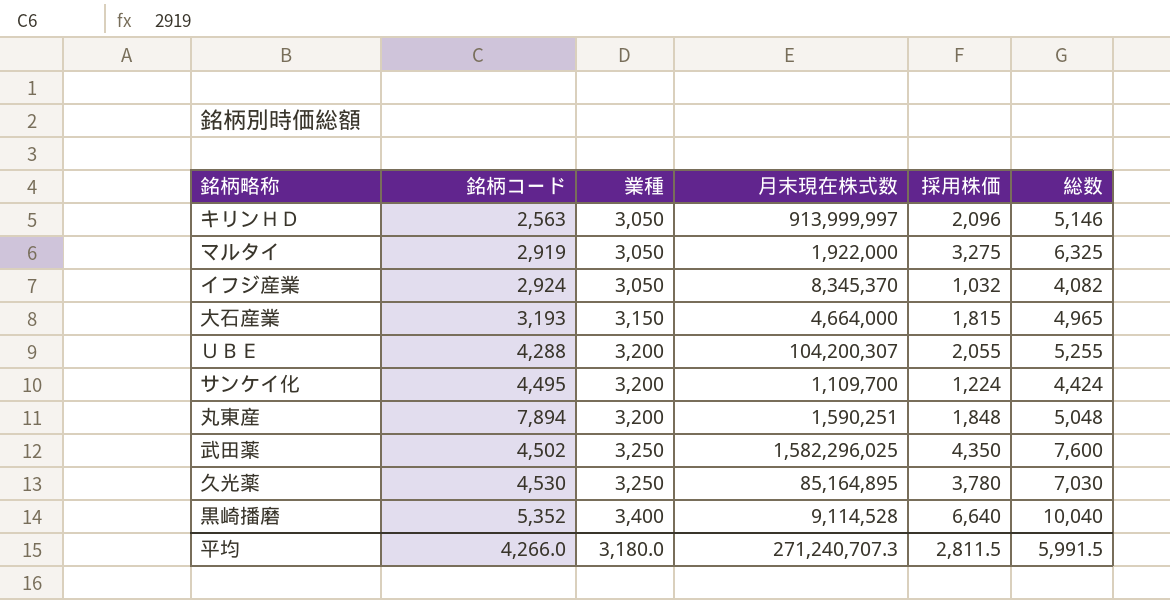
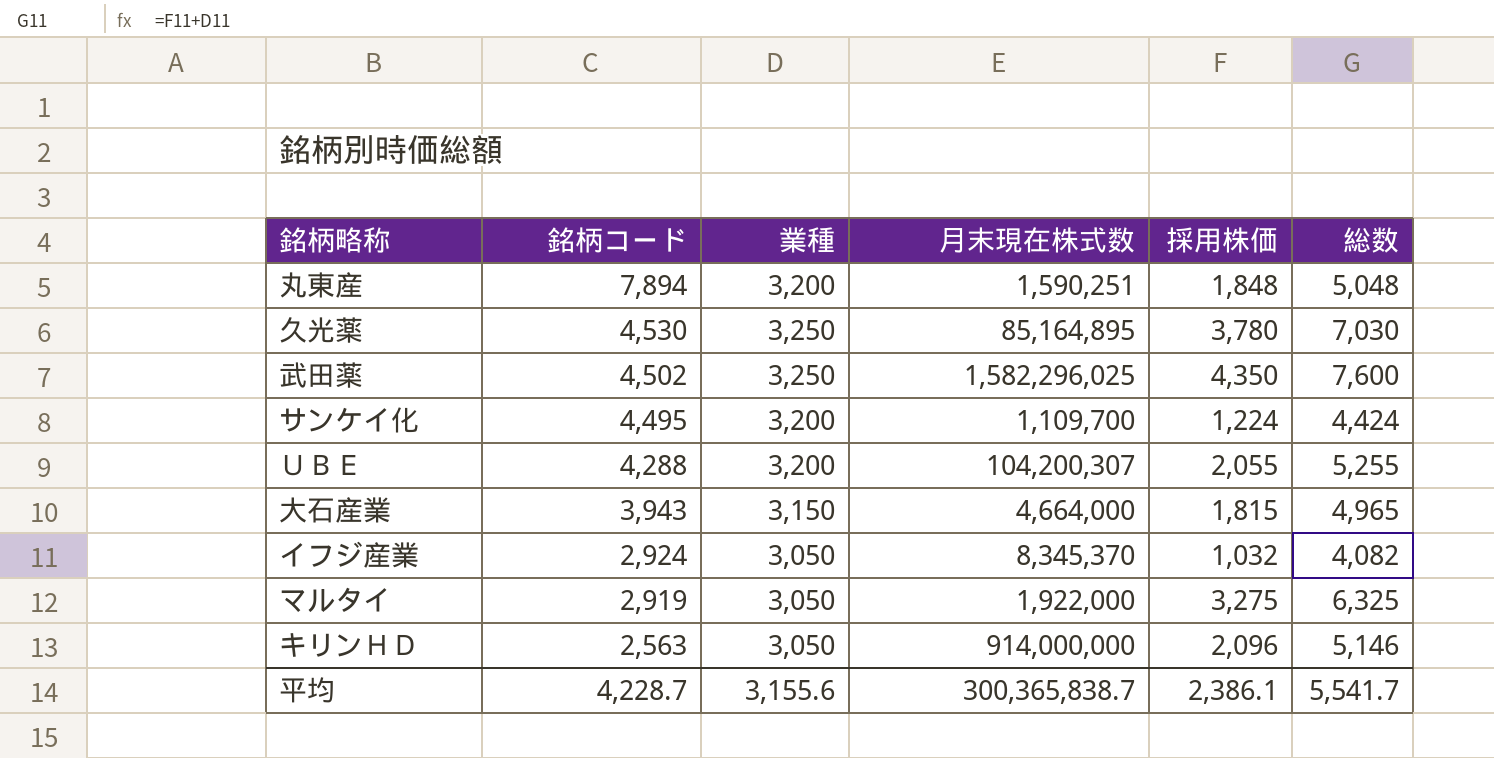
row order: 業種 ascending -> 銘柄コード descending
row 黒崎播磨: 5,352 | 3,400 | 9,114,528 | 6,640 | 10,040 -> none
大石産業 | 銘柄コード: 3,193 -> 3,943
キリンＨＤ | 月末現在株式数: 913,999,997 -> 914,000,000
平均 | 銘柄コード: 4,266.0 -> 4,228.7
平均 | 業種: 3,180.0 -> 3,155.6
平均 | 月末現在株式数: 271,240,707.3 -> 300,365,838.7
平均 | 採用株価: 2,811.5 -> 2,386.1
平均 | 総数: 5,991.5 -> 5,541.7

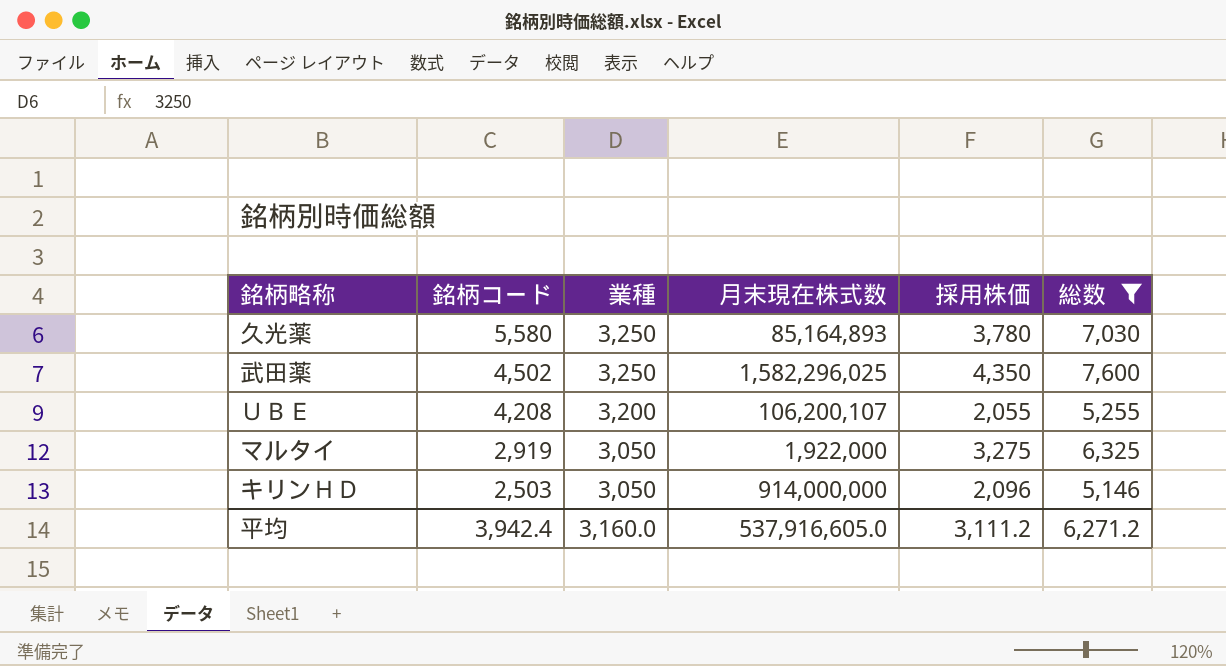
filter: none -> 総数 >= 5,146
久光薬 | 銘柄コード: 4,530 -> 5,580
久光薬 | 月末現在株式数: 85,164,895 -> 85,164,893
ＵＢＥ | 銘柄コード: 4,288 -> 4,208
ＵＢＥ | 月末現在株式数: 104,200,307 -> 106,200,107
キリンＨＤ | 銘柄コード: 2,563 -> 2,503
平均 | 銘柄コード: 4,228.7 -> 3,942.4
平均 | 業種: 3,155.6 -> 3,160.0
平均 | 月末現在株式数: 300,365,838.7 -> 537,916,605.0
平均 | 採用株価: 2,386.1 -> 3,111.2
平均 | 総数: 5,541.7 -> 6,271.2

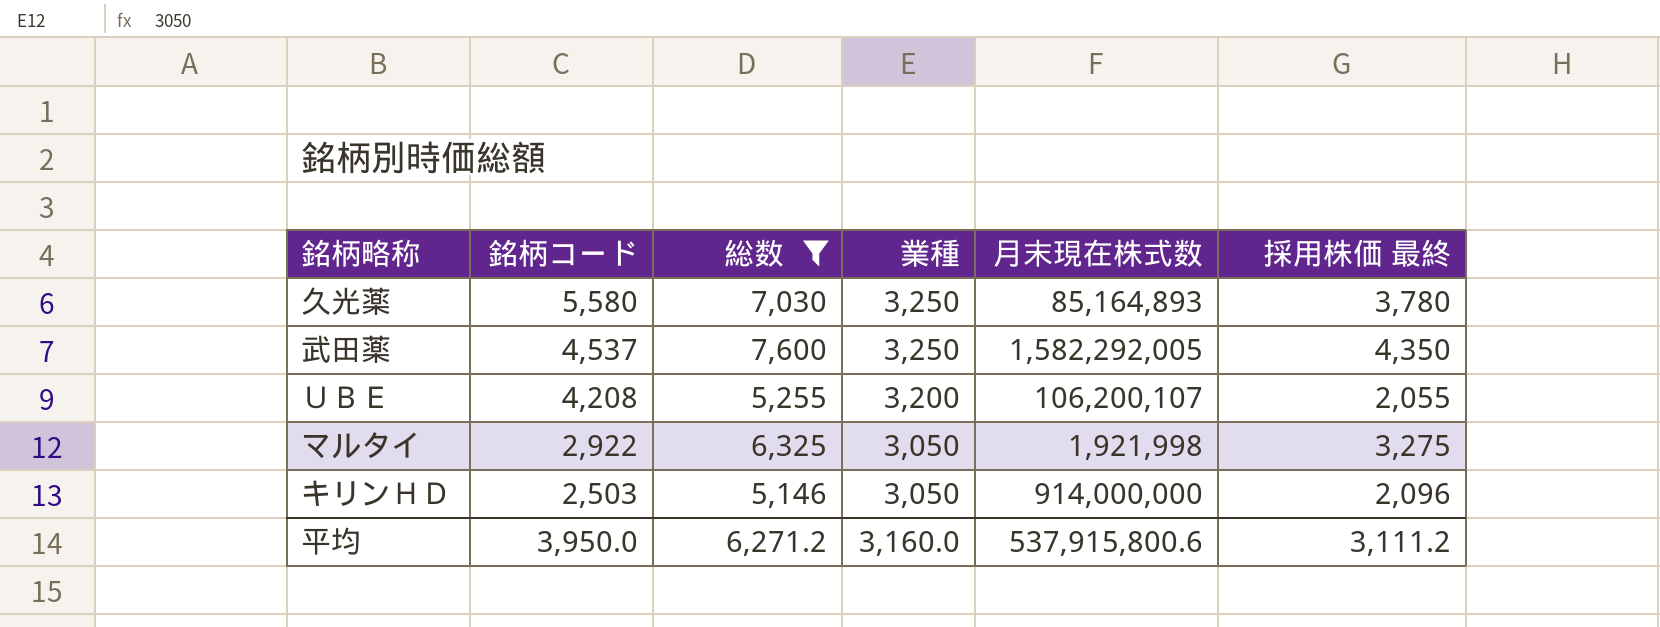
column 総数 | position: 6 -> 3
column name: 採用株価 -> 採用株価 最終
武田薬 | 銘柄コード: 4,502 -> 4,537
武田薬 | 月末現在株式数: 1,582,296,025 -> 1,582,292,005
マルタイ | 銘柄コード: 2,919 -> 2,922
マルタイ | 月末現在株式数: 1,922,000 -> 1,921,998
平均 | 銘柄コード: 3,942.4 -> 3,950.0
平均 | 月末現在株式数: 537,916,605.0 -> 537,915,800.6

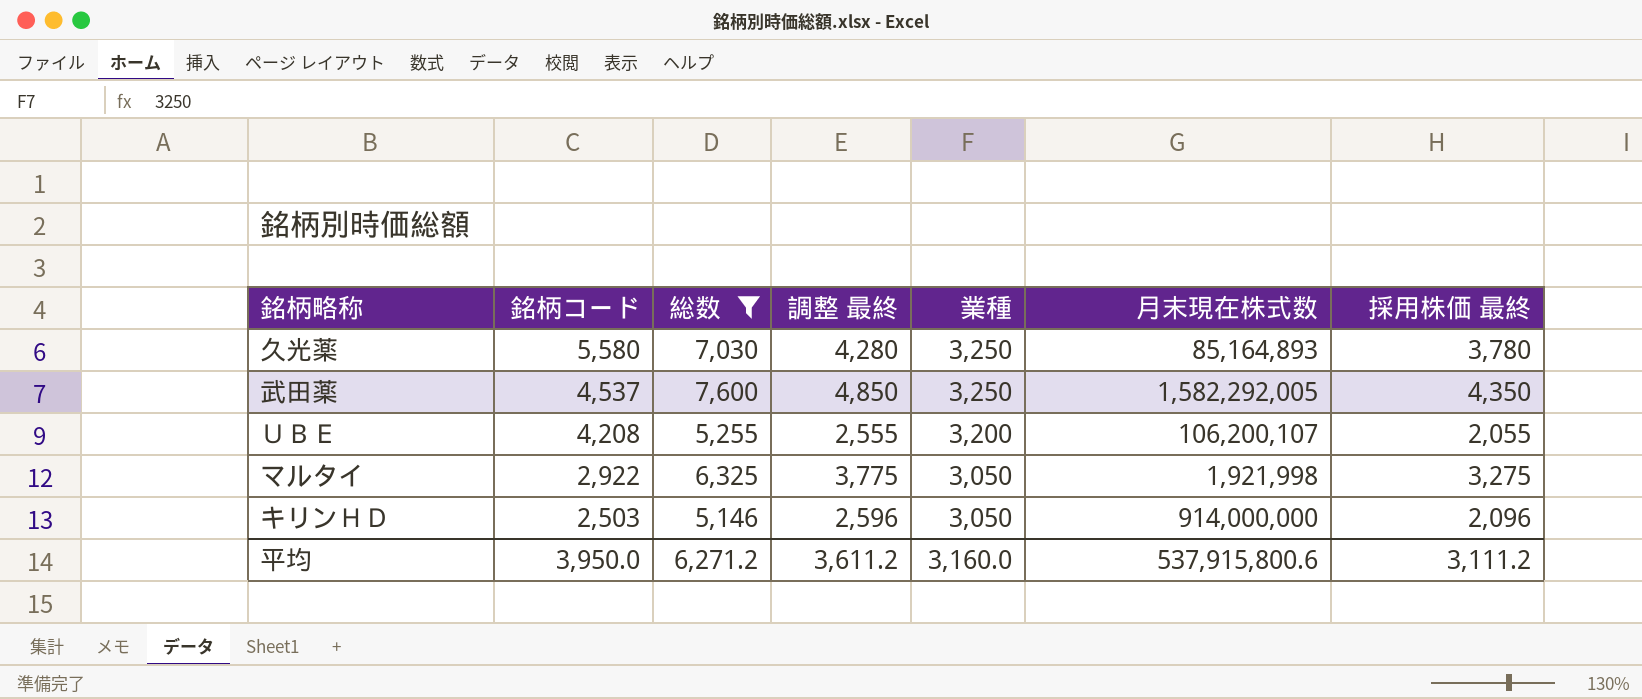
column 調整 最終 | formula: none -> [採用株価 最終] + 500

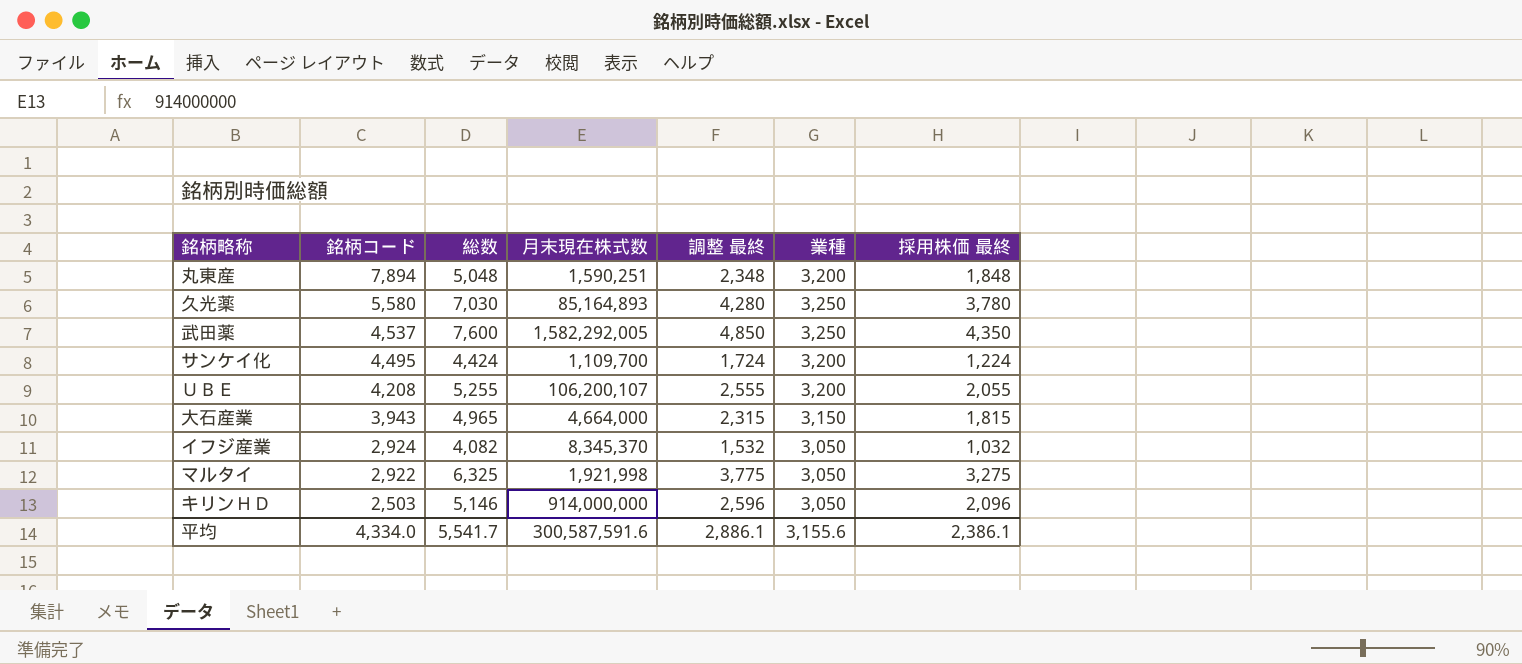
filter: 総数 >= 5,146 -> none
column 月末現在株式数 | position: 6 -> 4
平均 | 銘柄コード: 3,950.0 -> 4,334.0
平均 | 総数: 6,271.2 -> 5,541.7
平均 | 月末現在株式数: 537,915,800.6 -> 300,587,591.6
平均 | 調整 最終: 3,611.2 -> 2,886.1
平均 | 業種: 3,160.0 -> 3,155.6
平均 | 採用株価 最終: 3,111.2 -> 2,386.1

